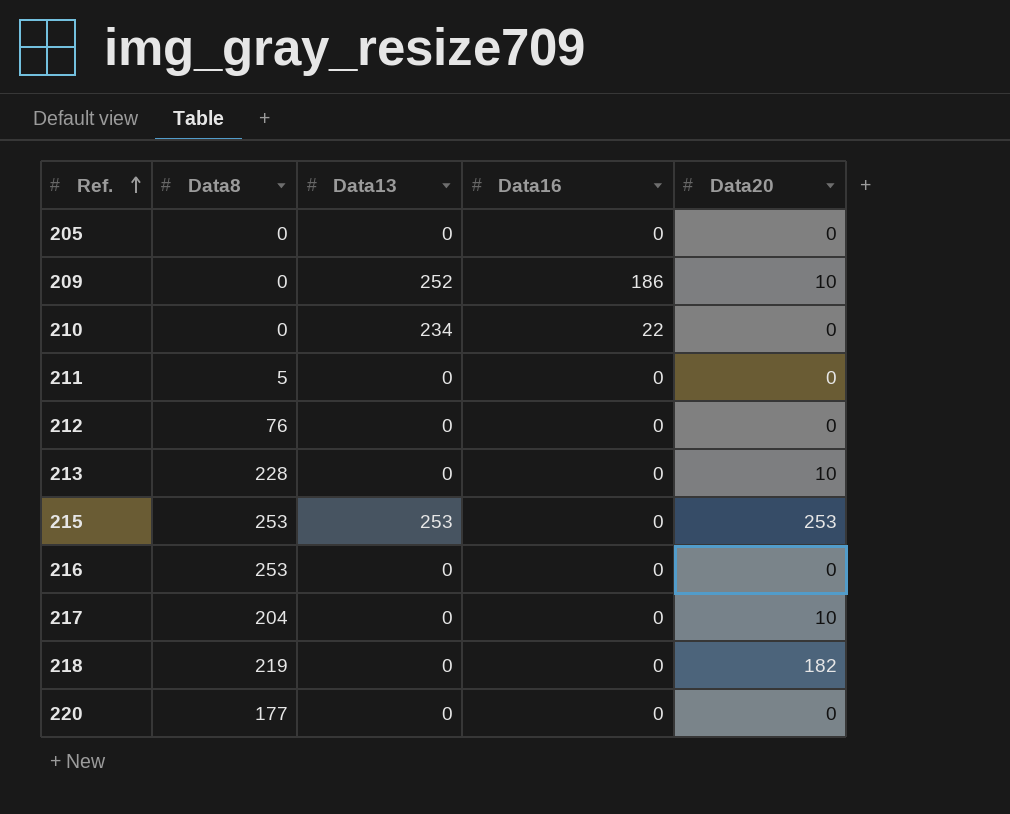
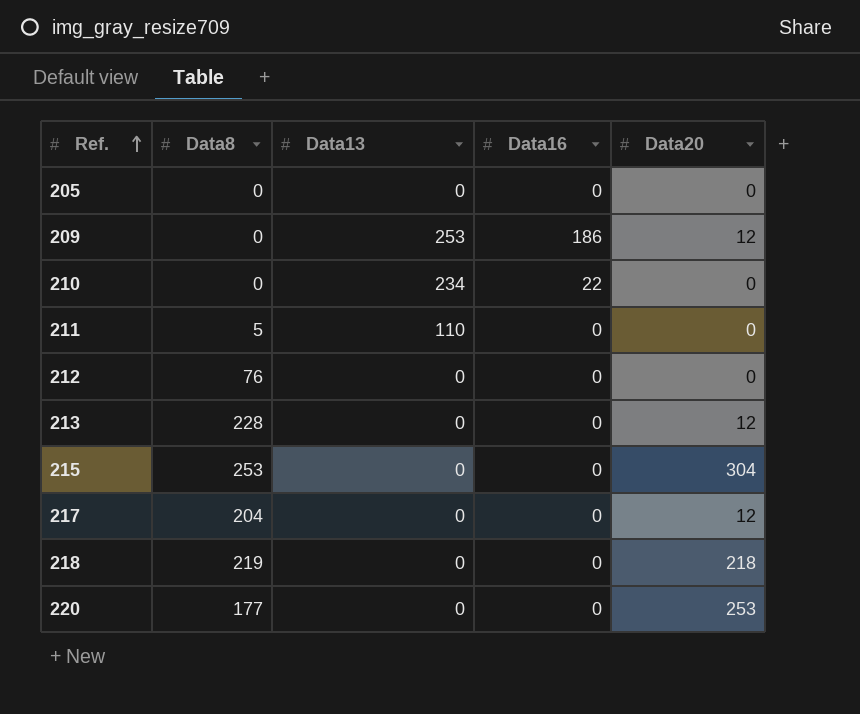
row 216: 253 | 0 | 0 | 0 -> none
209 | Data13: 252 -> 253
209 | Data20: 10 -> 12
211 | Data13: 0 -> 110
213 | Data20: 10 -> 12
215 | Data13: 253 -> 0
215 | Data20: 253 -> 304
217 | Data20: 10 -> 12
218 | Data20: 182 -> 218
220 | Data20: 0 -> 253

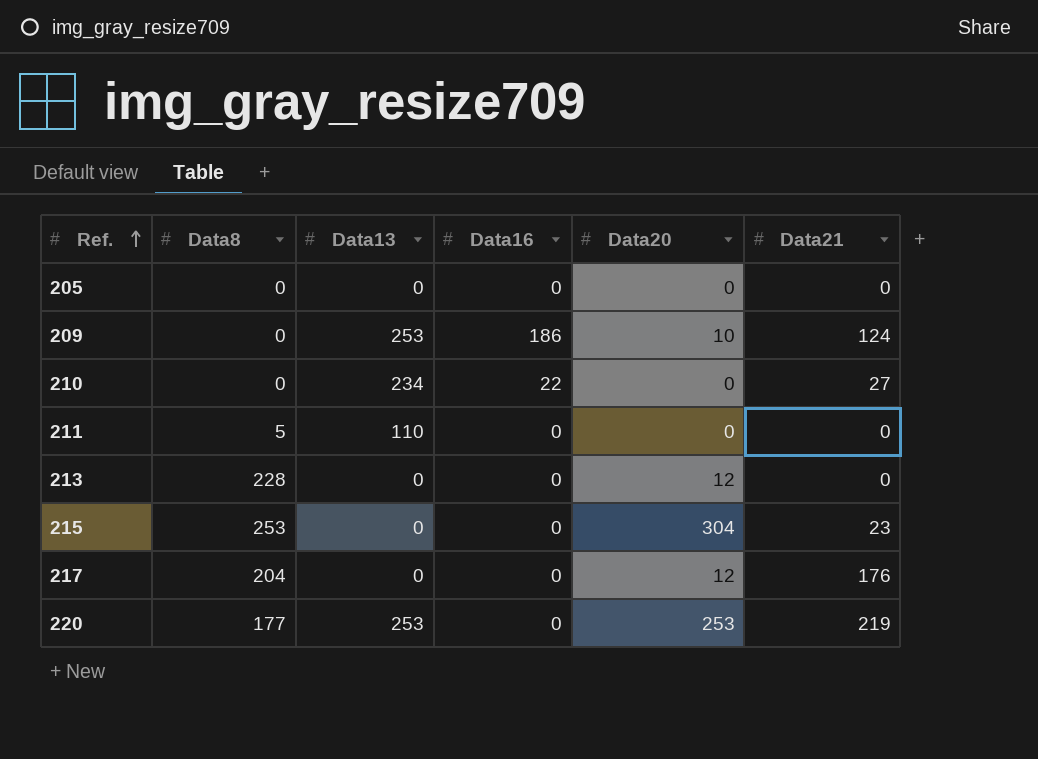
column Data21 | position: none -> 6
row 212: 76 | 0 | 0 | 0 -> none
row 218: 219 | 0 | 0 | 218 -> none
209 | Data20: 12 -> 10
220 | Data13: 0 -> 253

